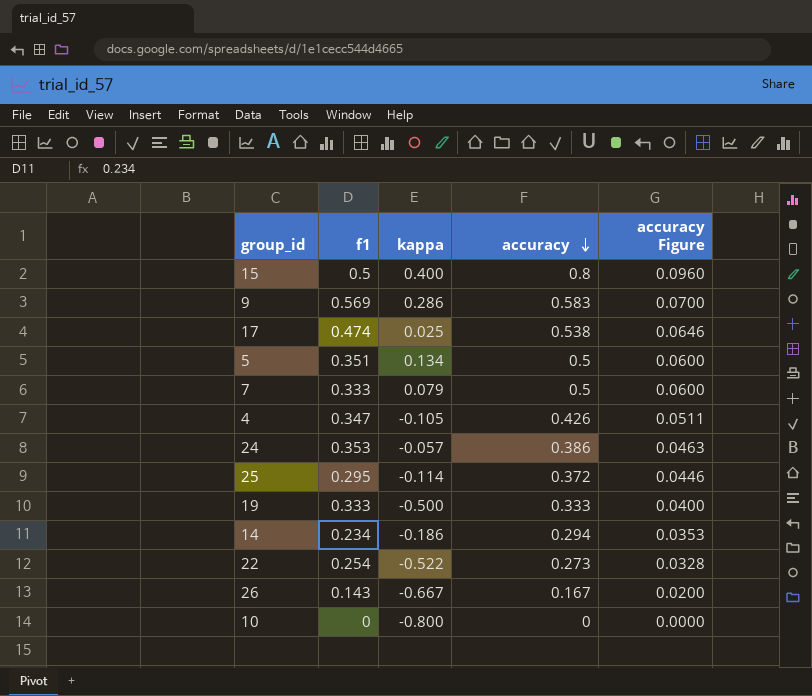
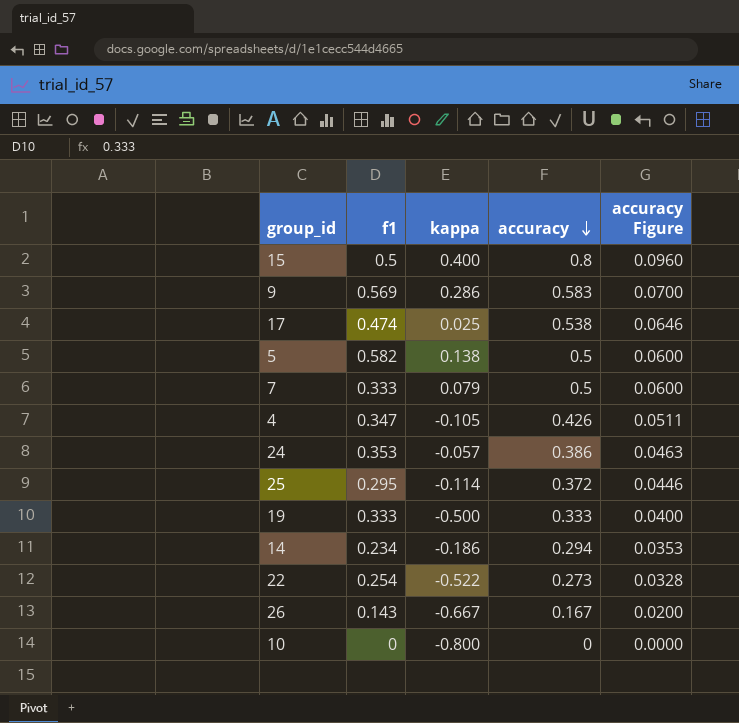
5 | f1: 0.351 -> 0.582
5 | kappa: 0.134 -> 0.138

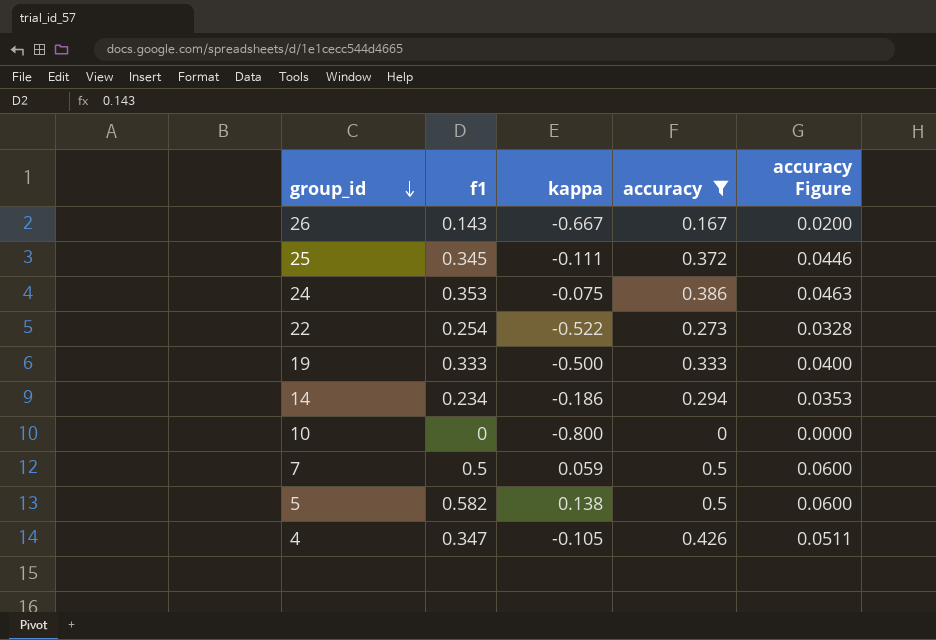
filter: none -> accuracy <= 0.5
row order: accuracy descending -> group_id descending
25 | f1: 0.295 -> 0.345
25 | kappa: -0.114 -> -0.111
24 | kappa: -0.057 -> -0.075
7 | f1: 0.333 -> 0.5
7 | kappa: 0.079 -> 0.059

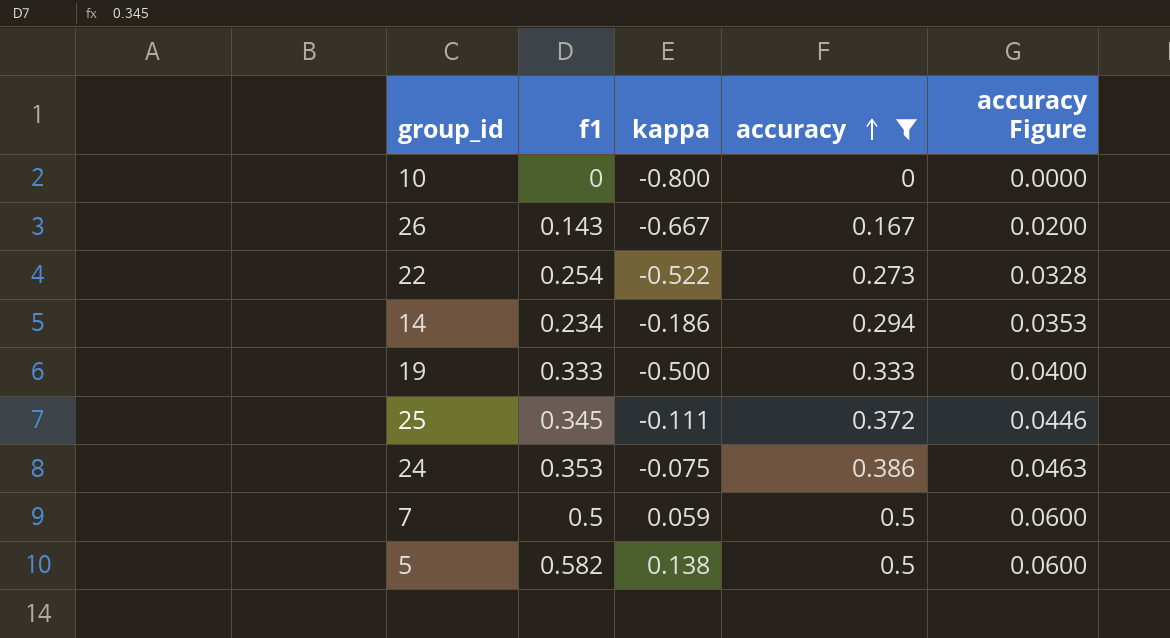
row order: group_id descending -> accuracy ascending
row 4: 0.347 | -0.105 | 0.426 | 0.0511 -> none

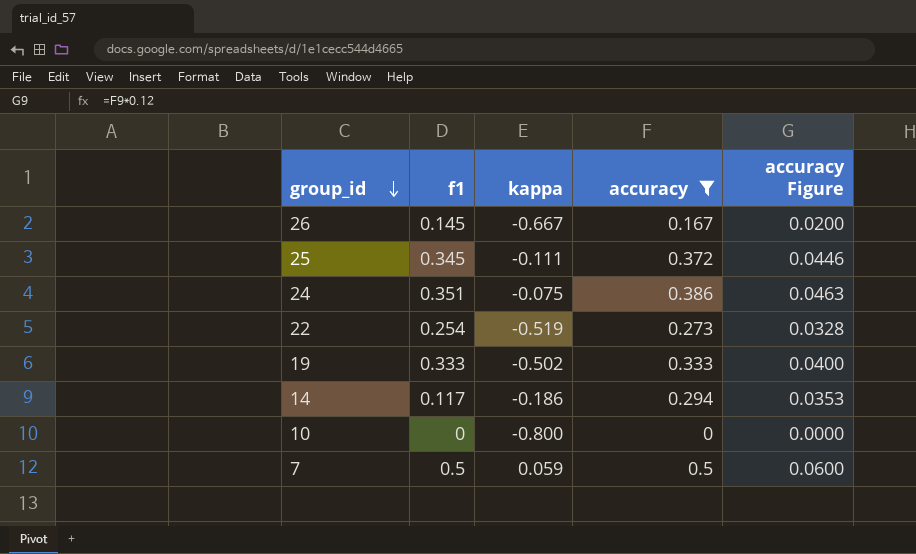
row order: accuracy ascending -> group_id descending
row 5: 0.582 | 0.138 | 0.5 | 0.0600 -> none
26 | f1: 0.143 -> 0.145
24 | f1: 0.353 -> 0.351
22 | kappa: -0.522 -> -0.519
19 | kappa: -0.500 -> -0.502
14 | f1: 0.234 -> 0.117

